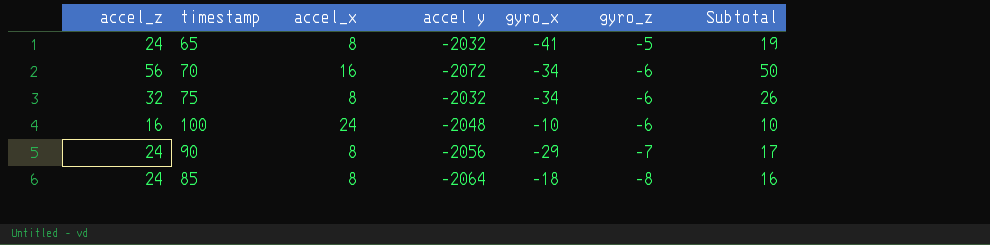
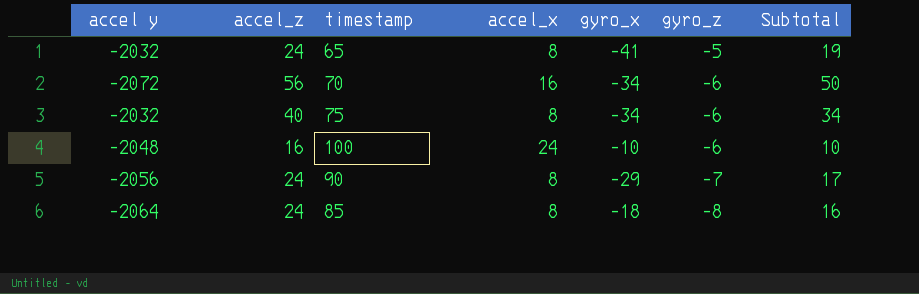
column accel y | position: 4 -> 1
75 | accel_z: 32 -> 40
75 | Subtotal: 26 -> 34

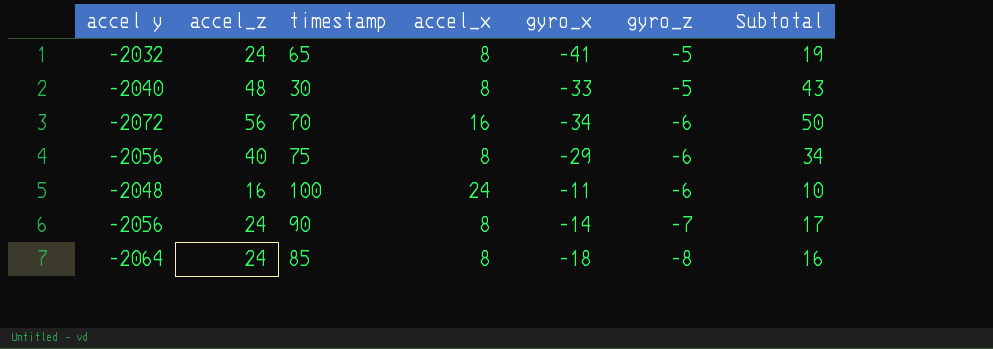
row 30: none -> -2040 | 48 | 8 | -33 | -5 | 43
75 | accel y: -2032 -> -2056
75 | gyro_x: -34 -> -29
100 | gyro_x: -10 -> -11
90 | gyro_x: -29 -> -14

